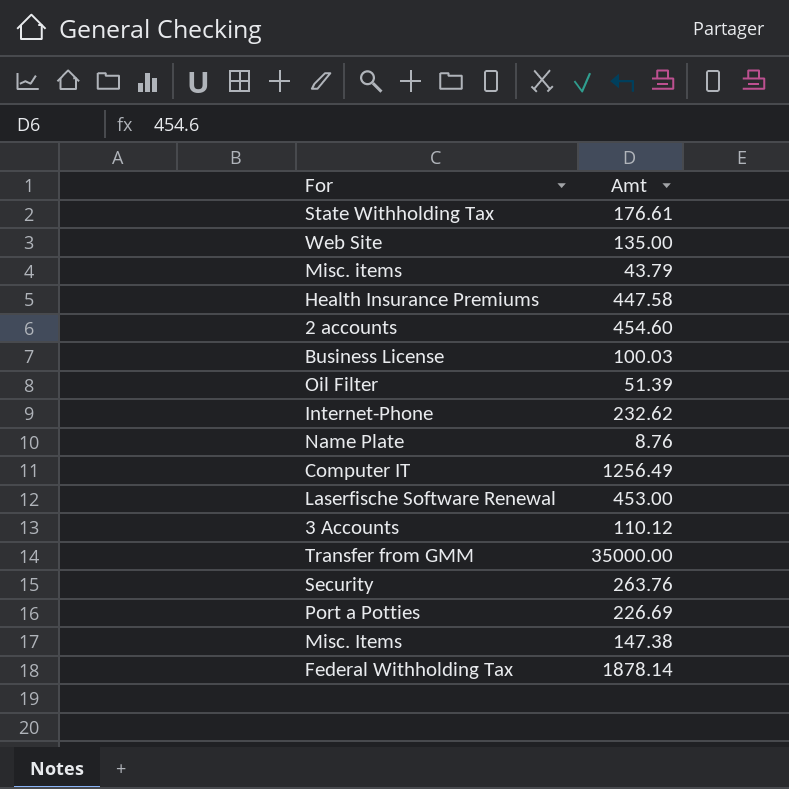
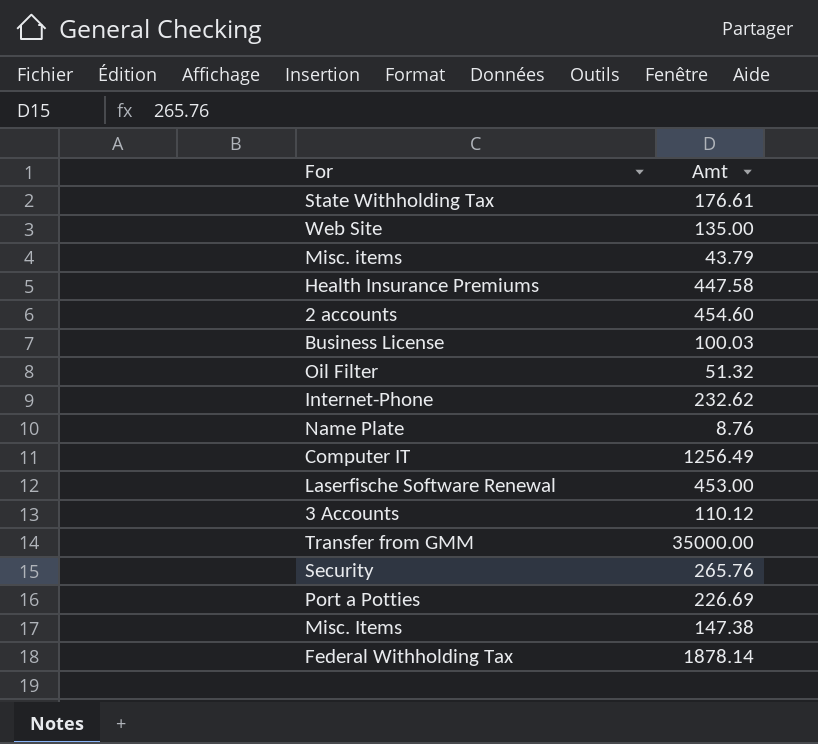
Oil Filter | Amt: 51.39 -> 51.32
Security | Amt: 263.76 -> 265.76

